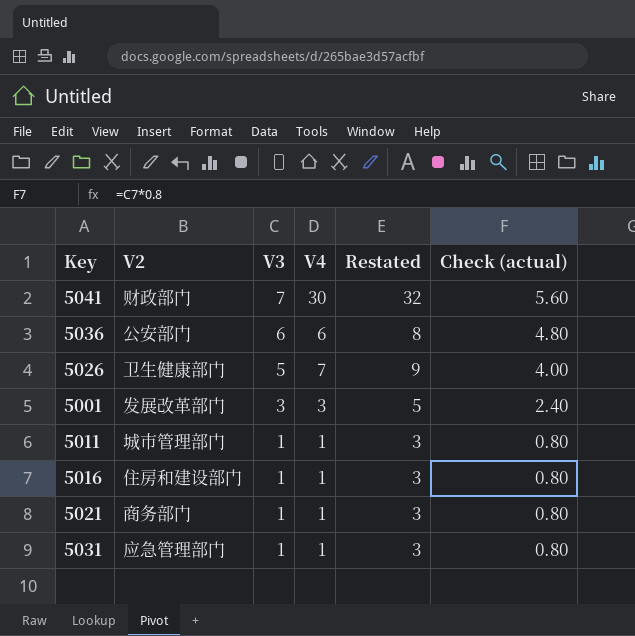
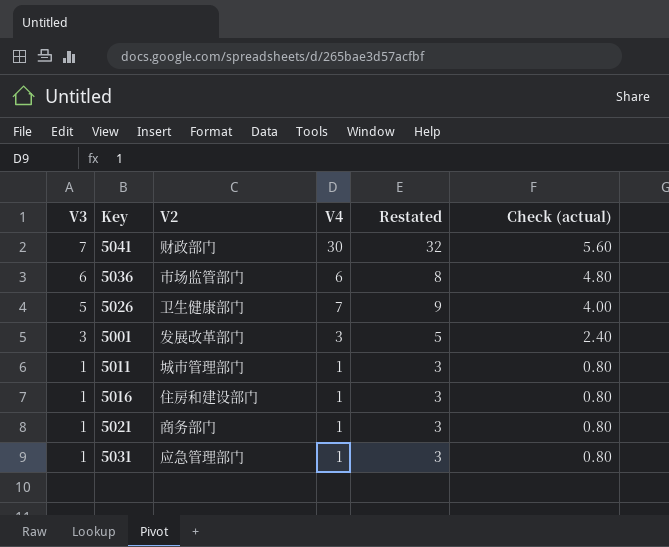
column V3 | position: 3 -> 1
5036 | V2: 公安部门 -> 市场监管部门

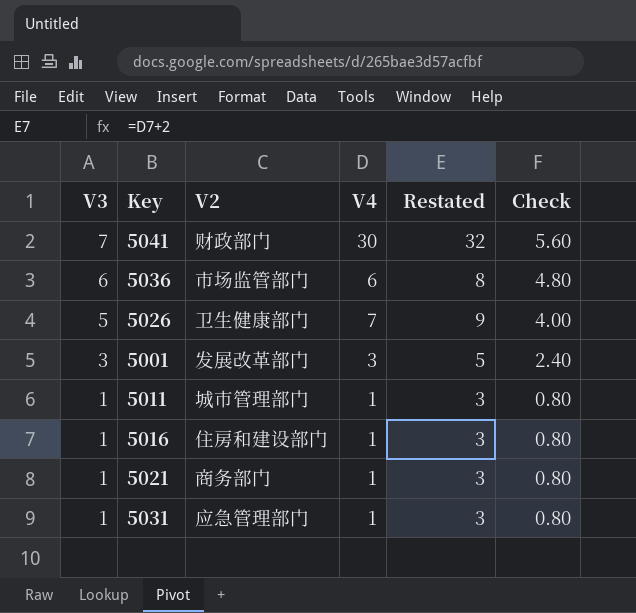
column name: Check (actual) -> Check

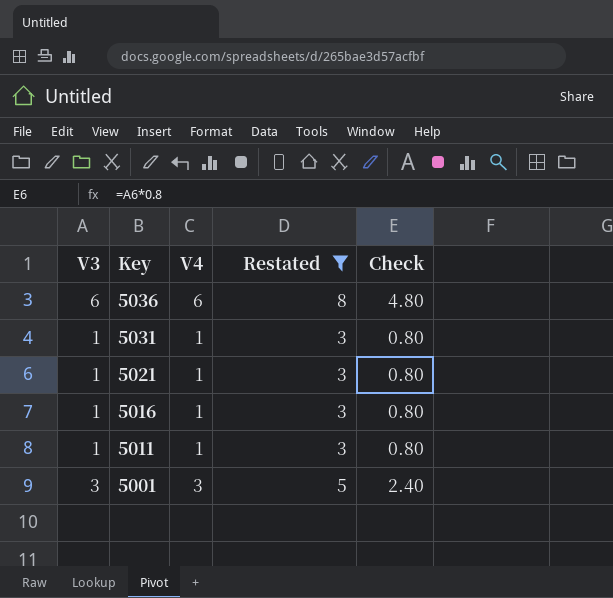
filter: none -> Restated <= 8
row order: V3 descending -> Key descending
column V2 | position: 3 -> none

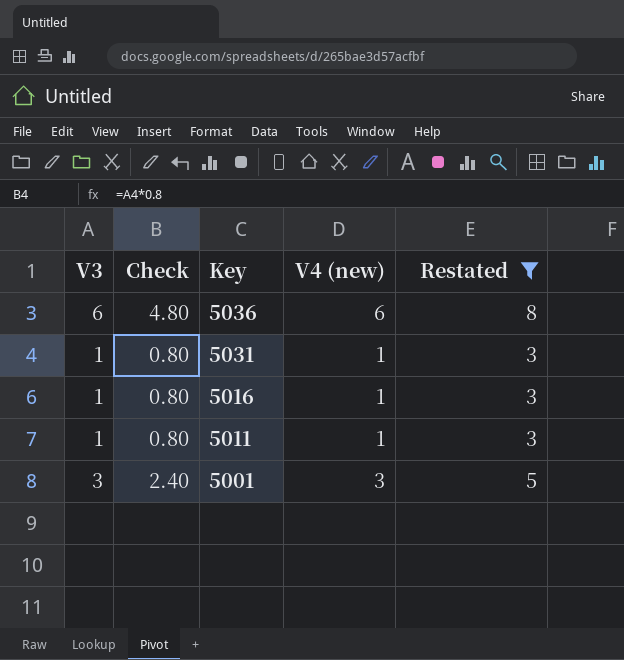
column Check | position: 5 -> 2
column name: V4 -> V4 (new)
row 5021: 1 | 1 | 3 | 0.80 -> none

